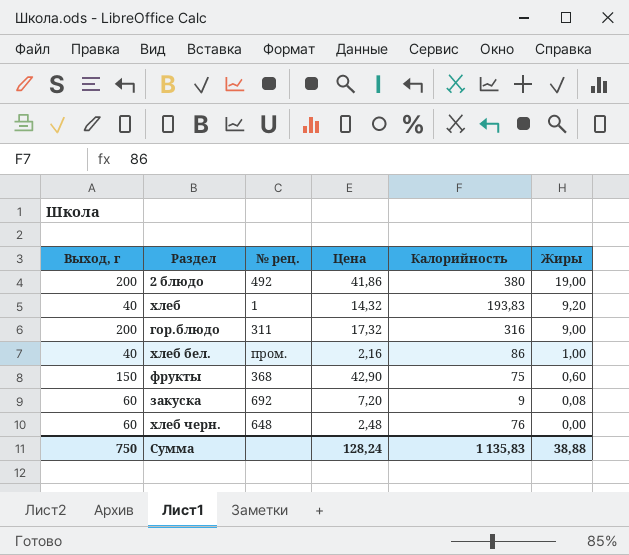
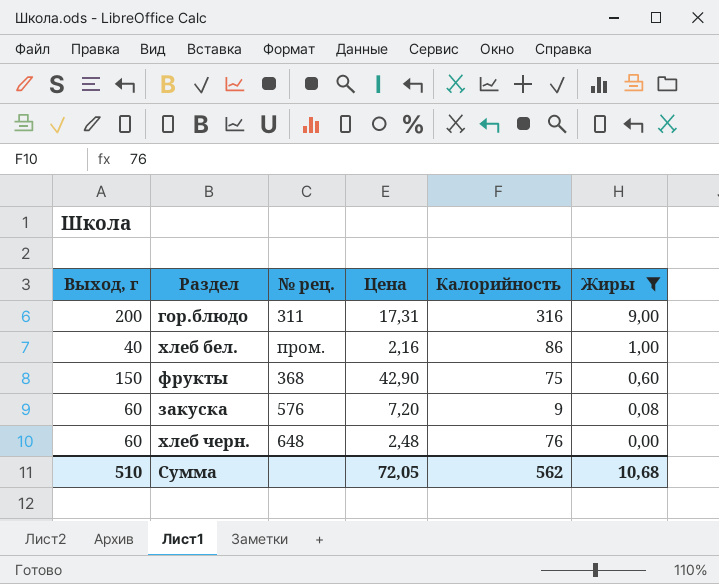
filter: none -> Жиры <= 9,00
гор.блюдо | Цена: 17,32 -> 17,31
закуска | № рец.: 692 -> 576
Сумма | Выход, г: 750 -> 510
Сумма | Цена: 128,24 -> 72,05
Сумма | Калорийность: 1 135,83 -> 562
Сумма | Жиры: 38,88 -> 10,68

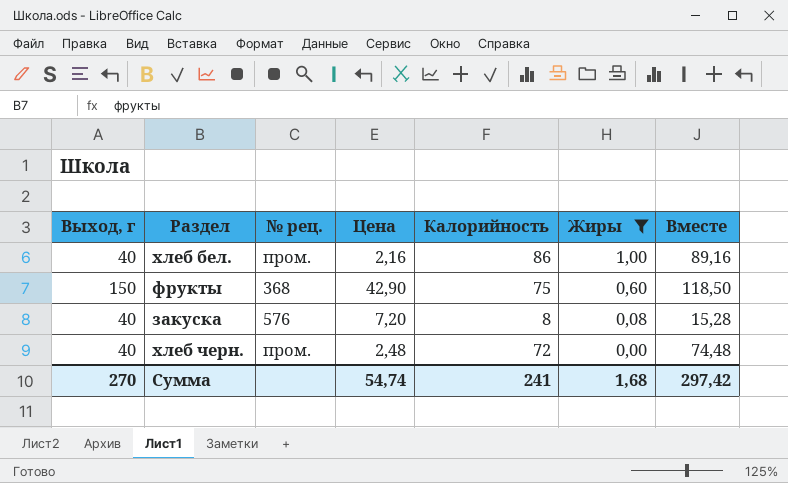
column Вместе | formula: none -> [Цена] + [Калорийность] + [Жиры]
row гор.блюдо: 200 | 311 | 17,31 | 316 | 9,00 -> none
закуска | Выход, г: 60 -> 40
закуска | Калорийность: 9 -> 8
хлеб черн. | Выход, г: 60 -> 40
хлеб черн. | № рец.: 648 -> пром.
хлеб черн. | Калорийность: 76 -> 72
Сумма | Выход, г: 510 -> 270
Сумма | Цена: 72,05 -> 54,74
Сумма | Калорийность: 562 -> 241
Сумма | Жиры: 10,68 -> 1,68

